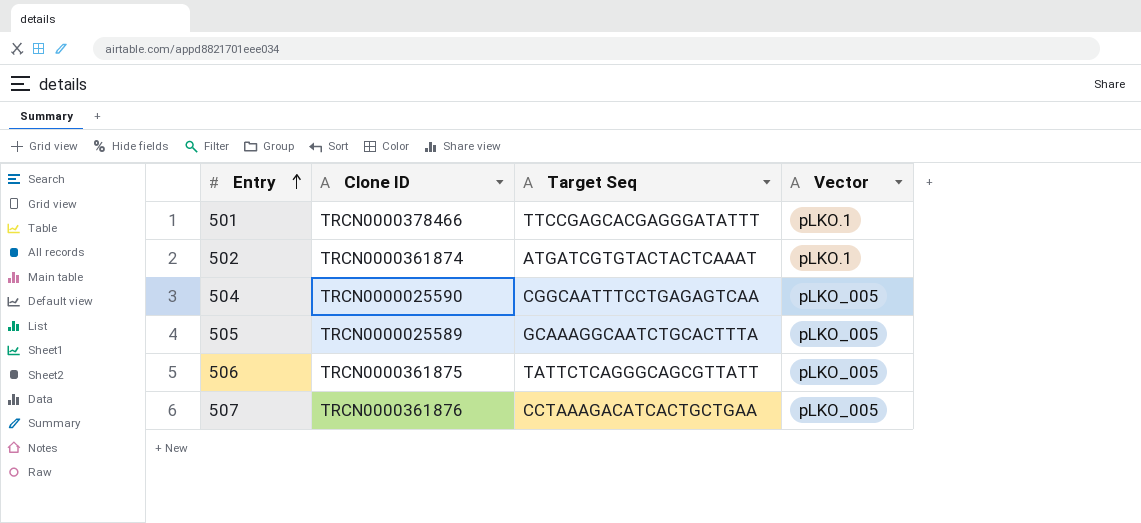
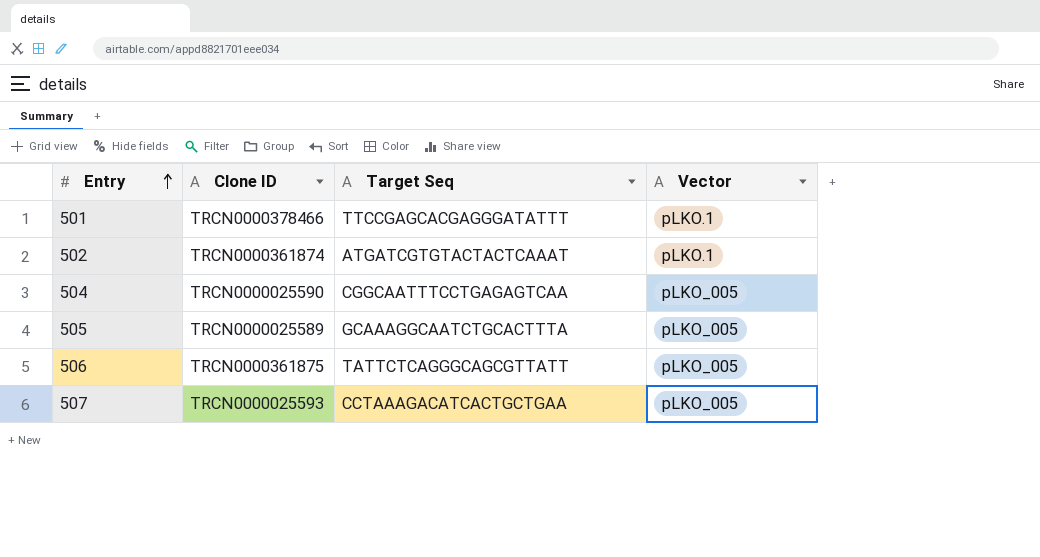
507 | Clone ID: TRCN0000361876 -> TRCN0000025593

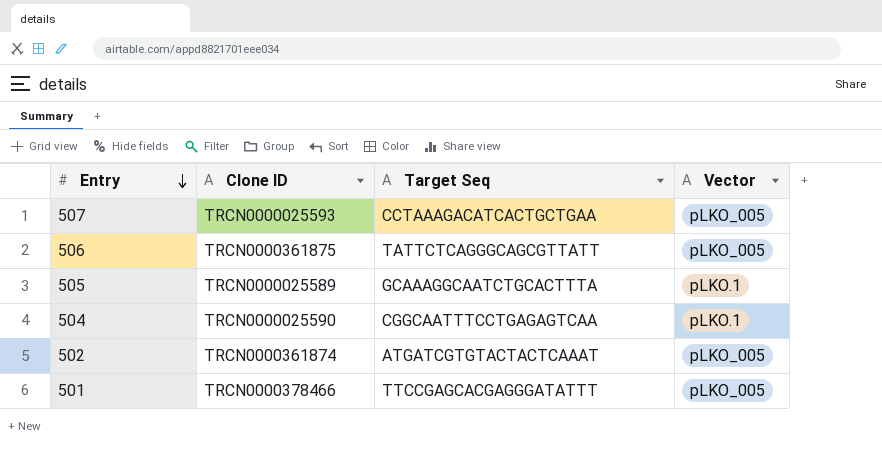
row order: Entry ascending -> Entry descending
505 | Vector: pLKO_005 -> pLKO.1
504 | Vector: pLKO_005 -> pLKO.1
502 | Vector: pLKO.1 -> pLKO_005
501 | Vector: pLKO.1 -> pLKO_005

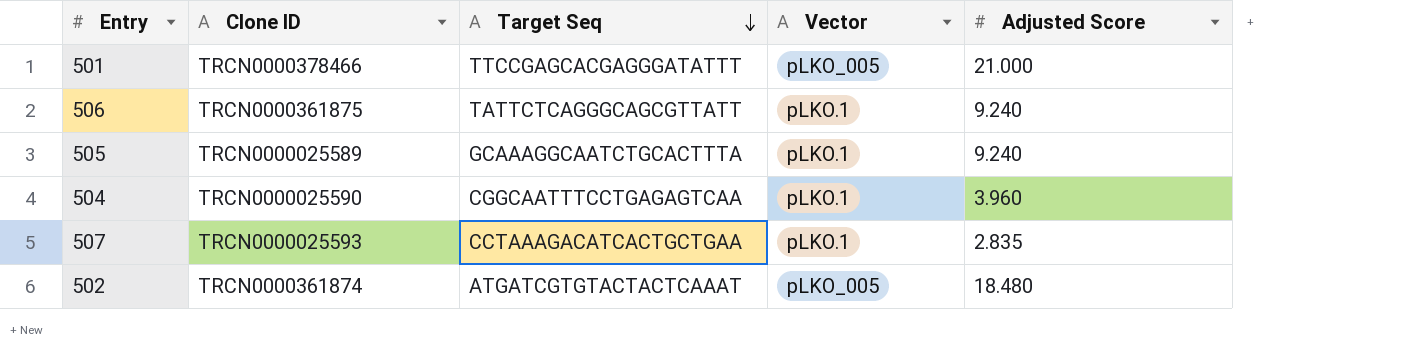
row order: Entry descending -> Target Seq descending
column Adjusted Score | position: none -> 5
506 | Vector: pLKO_005 -> pLKO.1
507 | Vector: pLKO_005 -> pLKO.1

